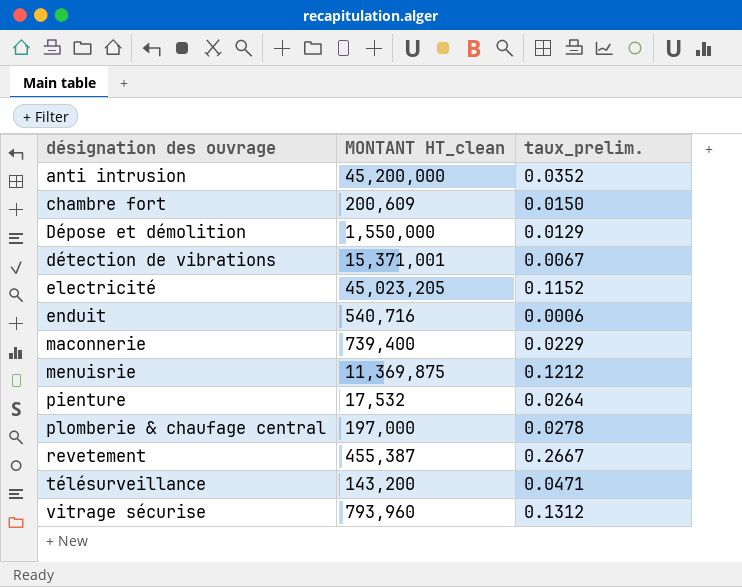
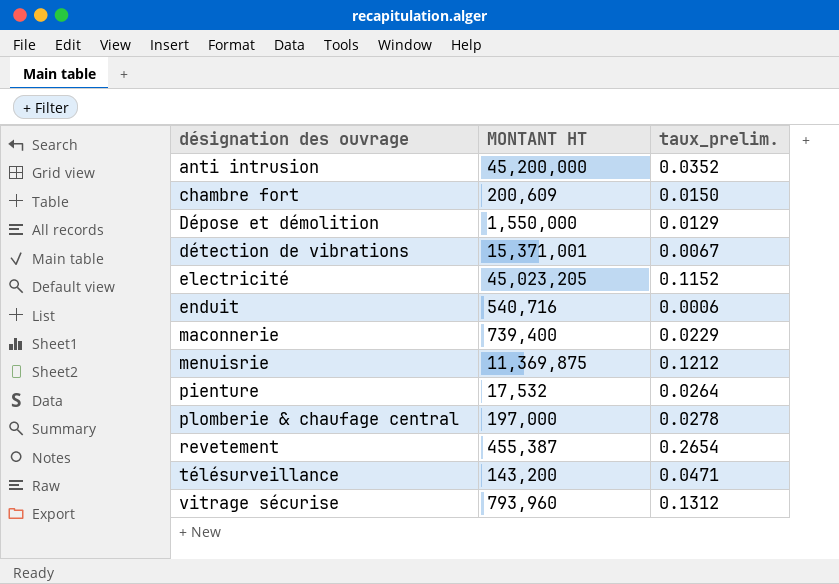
column name: MONTANT HT_clean -> MONTANT HT
revetement | taux_prelim.: 0.2667 -> 0.2654

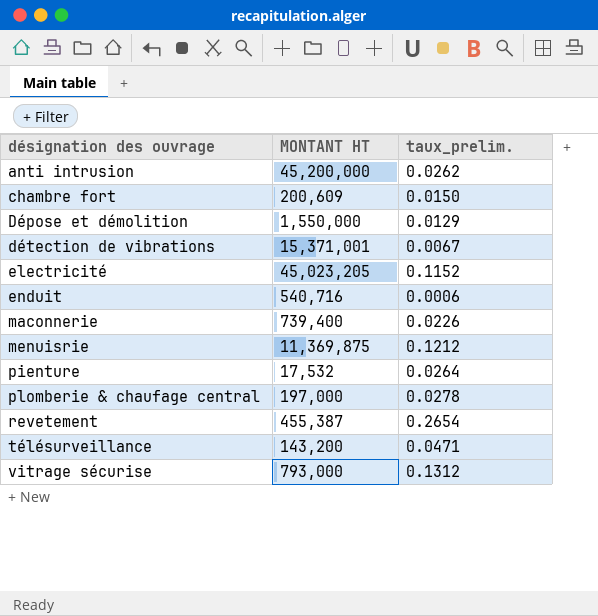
anti intrusion | taux_prelim.: 0.0352 -> 0.0262
maconnerie | taux_prelim.: 0.0229 -> 0.0226
vitrage sécurise | MONTANT HT: 793,960 -> 793,000

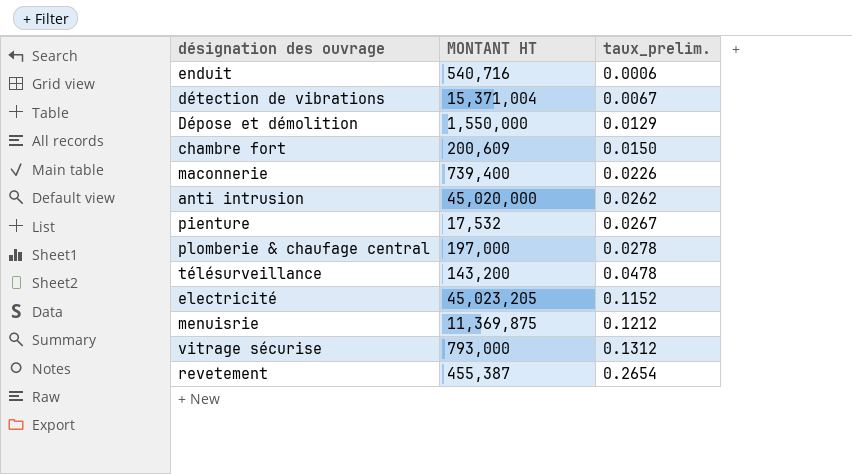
row order: désignation des ouvrage ascending -> taux_prelim. ascending
détection de vibrations | MONTANT HT: 15,371,001 -> 15,371,004
anti intrusion | MONTANT HT: 45,200,000 -> 45,020,000
pienture | taux_prelim.: 0.0264 -> 0.0267
télésurveillance | taux_prelim.: 0.0471 -> 0.0478

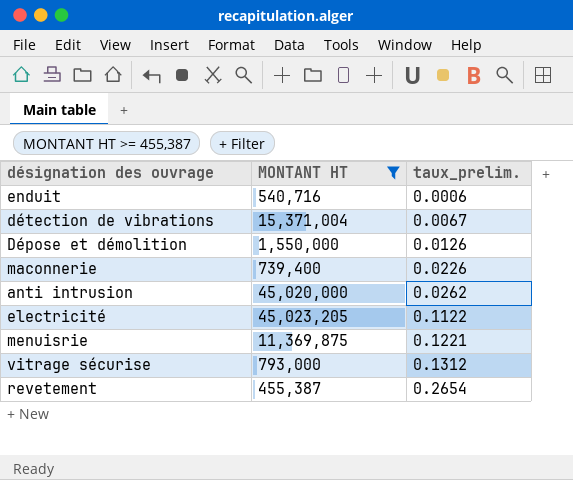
filter: none -> MONTANT HT >= 455,387
Dépose et démolition | taux_prelim.: 0.0129 -> 0.0126
electricité | taux_prelim.: 0.1152 -> 0.1122
menuisrie | taux_prelim.: 0.1212 -> 0.1221

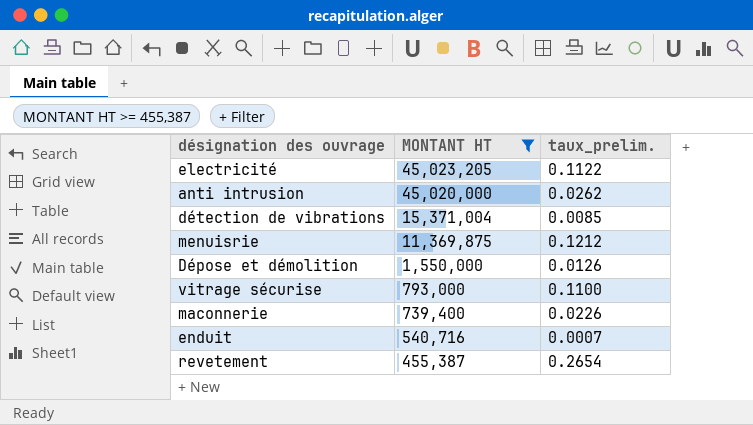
row order: taux_prelim. ascending -> MONTANT HT descending
détection de vibrations | taux_prelim.: 0.0067 -> 0.0085
menuisrie | taux_prelim.: 0.1221 -> 0.1212
vitrage sécurise | taux_prelim.: 0.1312 -> 0.1100
enduit | taux_prelim.: 0.0006 -> 0.0007

